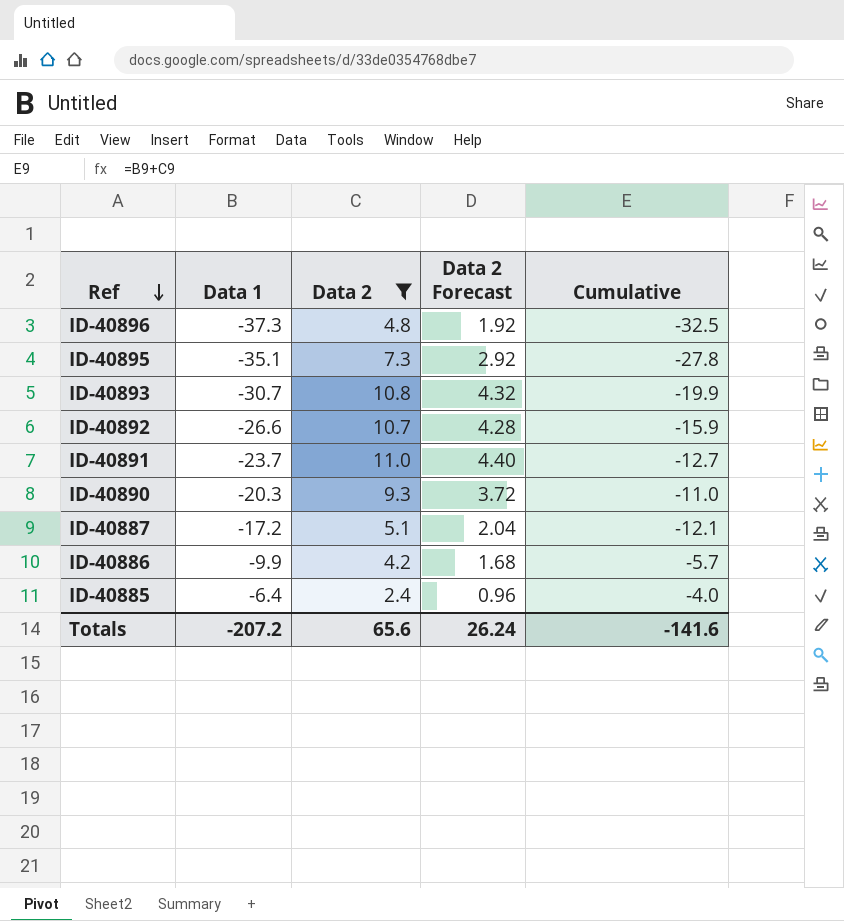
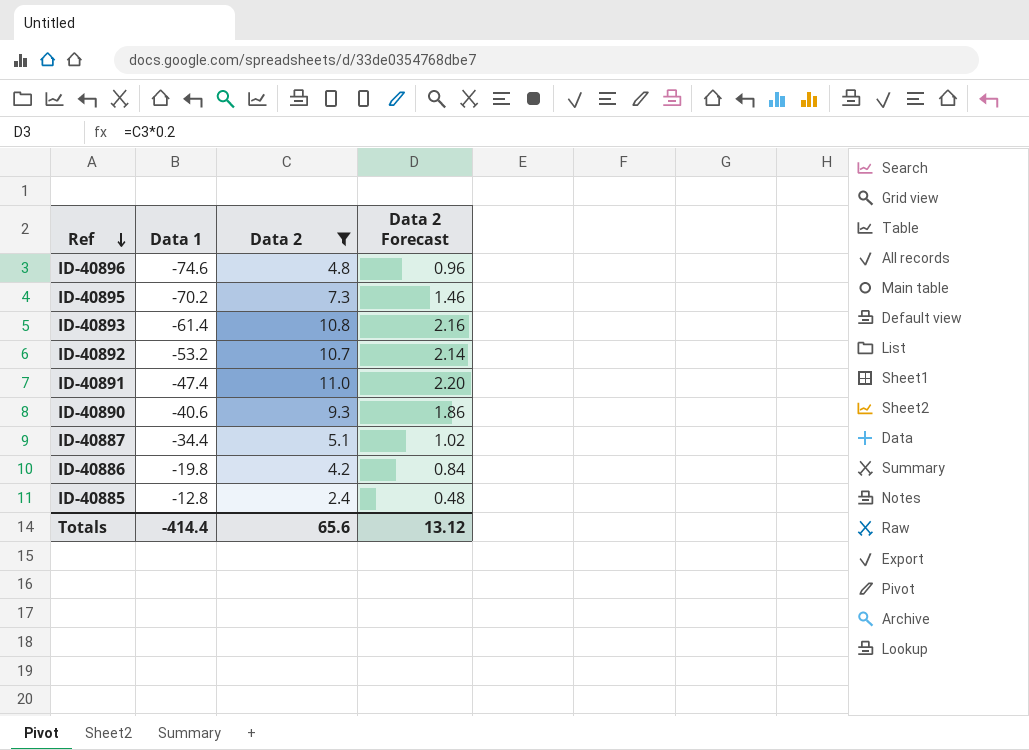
column Cumulative | formula: [Data 1] + [Data 2] -> none
column Data 2 Forecast | formula: [Data 2] * 0.4 -> [Data 2] * 0.2
ID-40896 | Data 1: -37.3 -> -74.6
ID-40895 | Data 1: -35.1 -> -70.2
ID-40893 | Data 1: -30.7 -> -61.4
ID-40892 | Data 1: -26.6 -> -53.2
ID-40891 | Data 1: -23.7 -> -47.4
ID-40890 | Data 1: -20.3 -> -40.6
ID-40887 | Data 1: -17.2 -> -34.4
ID-40886 | Data 1: -9.9 -> -19.8
ID-40885 | Data 1: -6.4 -> -12.8
Totals | Data 1: -207.2 -> -414.4
Totals | Data 2 Forecast: 26.24 -> 13.12

